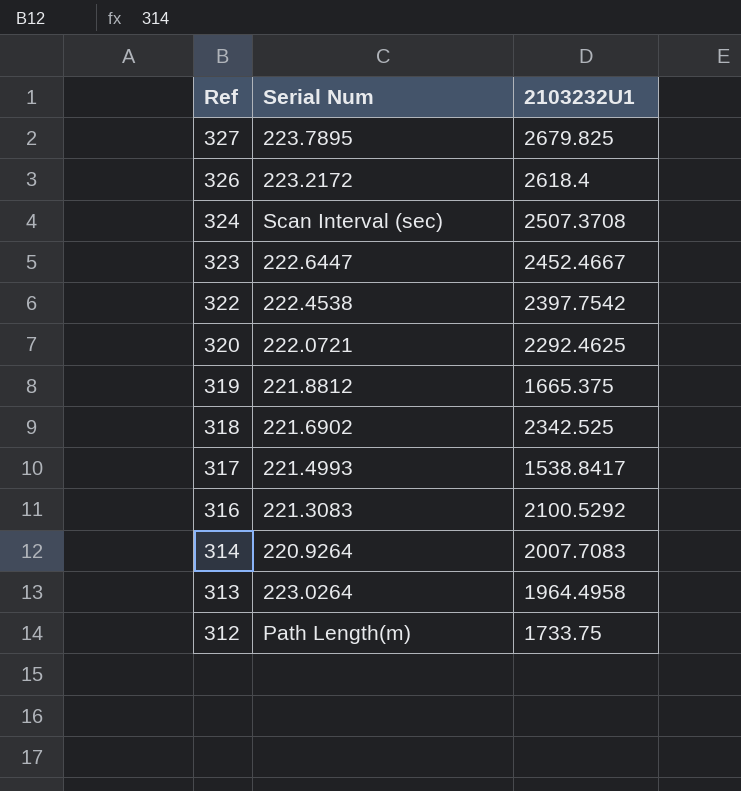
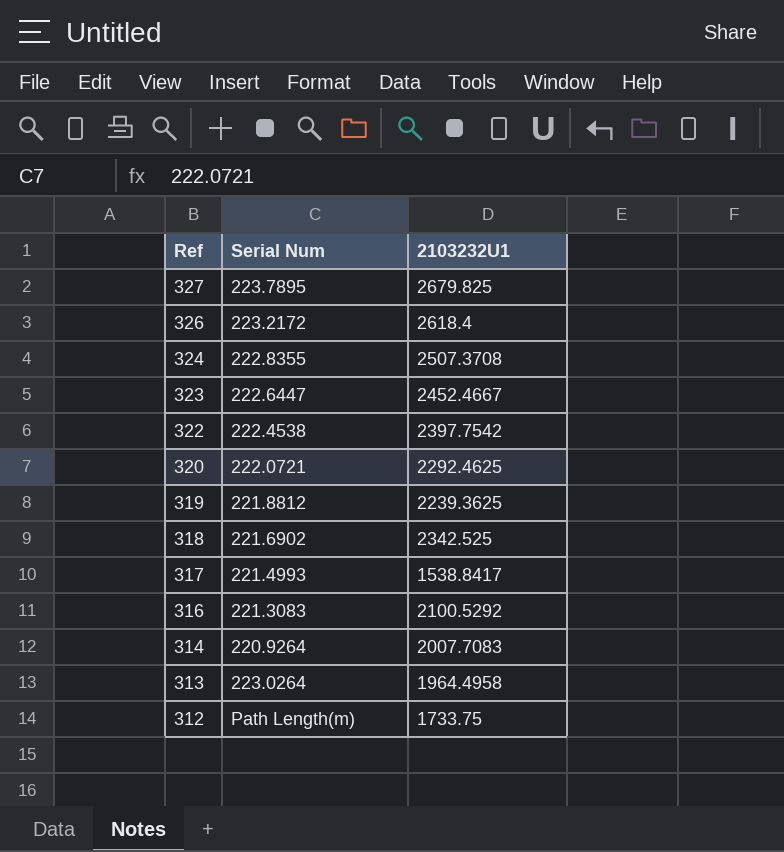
324 | Serial Num: Scan Interval (sec) -> 222.8355
319 | 2103232U1: 1665.375 -> 2239.3625

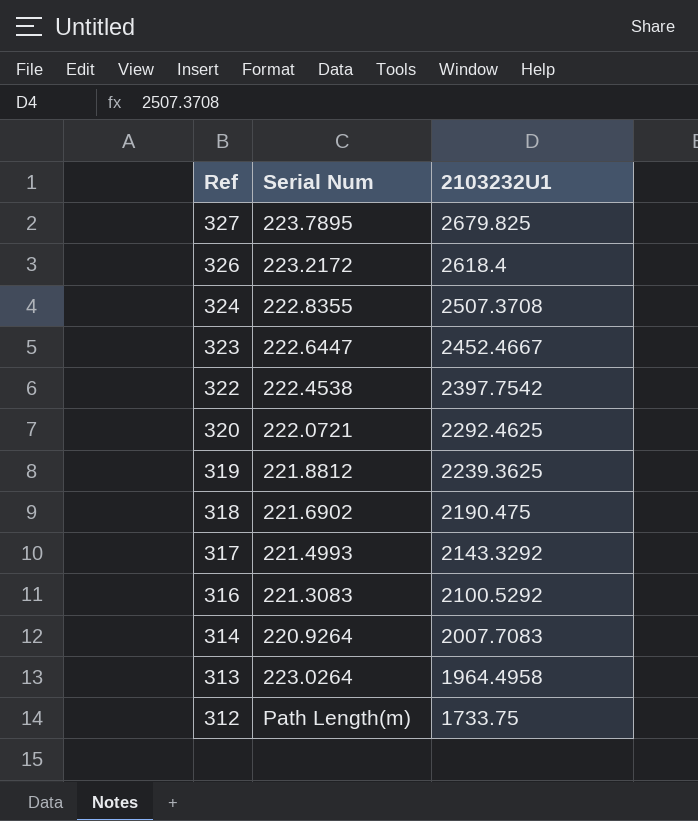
318 | 2103232U1: 2342.525 -> 2190.475
317 | 2103232U1: 1538.8417 -> 2143.3292

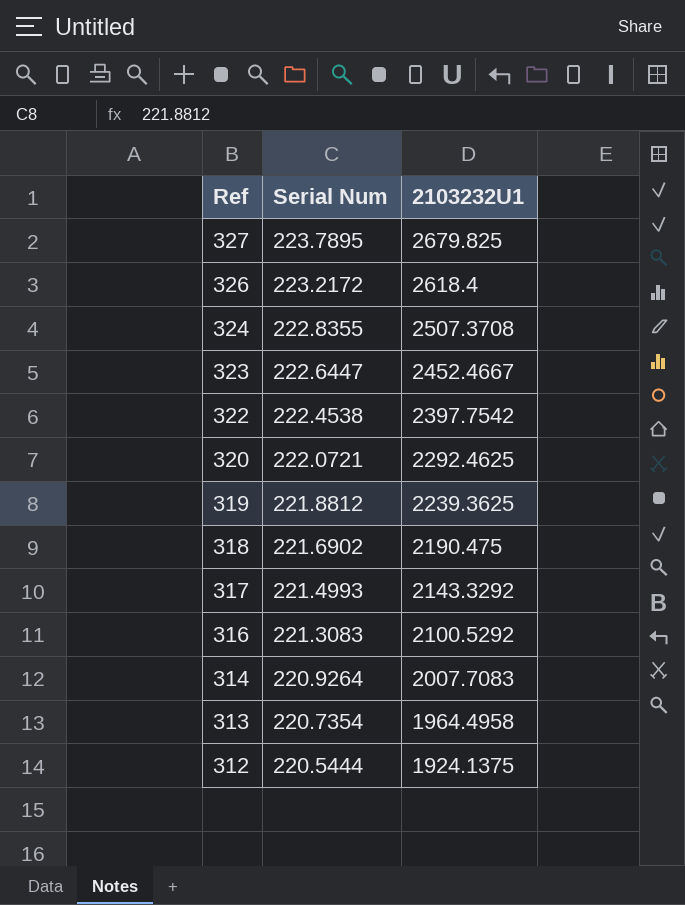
313 | Serial Num: 223.0264 -> 220.7354
312 | Serial Num: Path Length(m) -> 220.5444
312 | 2103232U1: 1733.75 -> 1924.1375

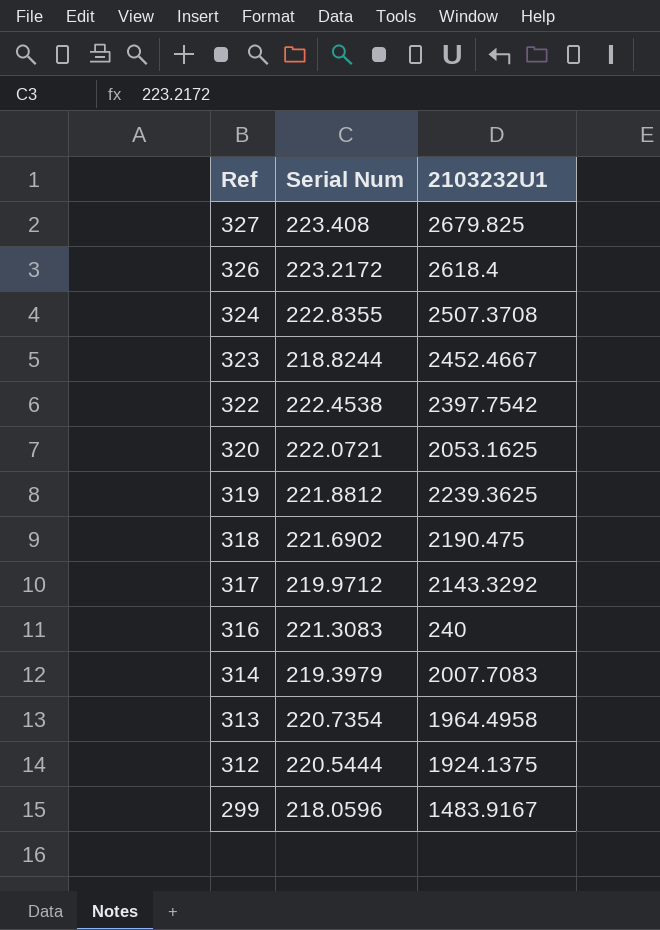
327 | Serial Num: 223.7895 -> 223.408
323 | Serial Num: 222.6447 -> 218.8244
320 | 2103232U1: 2292.4625 -> 2053.1625
317 | Serial Num: 221.4993 -> 219.9712
316 | 2103232U1: 2100.5292 -> 240
314 | Serial Num: 220.9264 -> 219.3979
row 299: none -> 218.0596 | 1483.9167

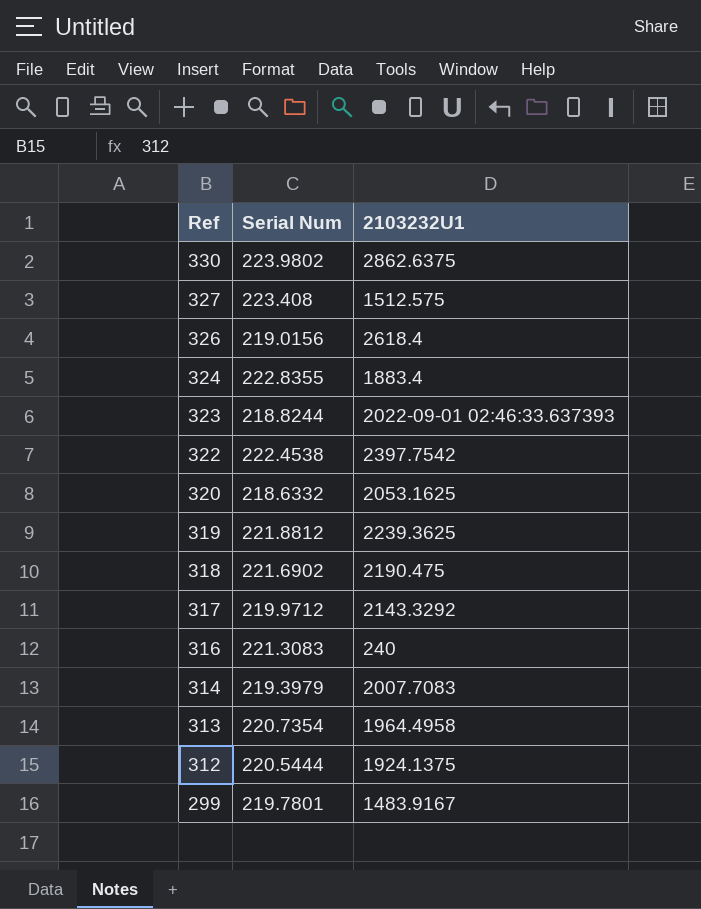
row 330: none -> 223.9802 | 2862.6375
327 | 2103232U1: 2679.825 -> 1512.575
326 | Serial Num: 223.2172 -> 219.0156
324 | 2103232U1: 2507.3708 -> 1883.4
323 | 2103232U1: 2452.4667 -> 2022-09-01 02:46:33.637393
320 | Serial Num: 222.0721 -> 218.6332
299 | Serial Num: 218.0596 -> 219.7801

